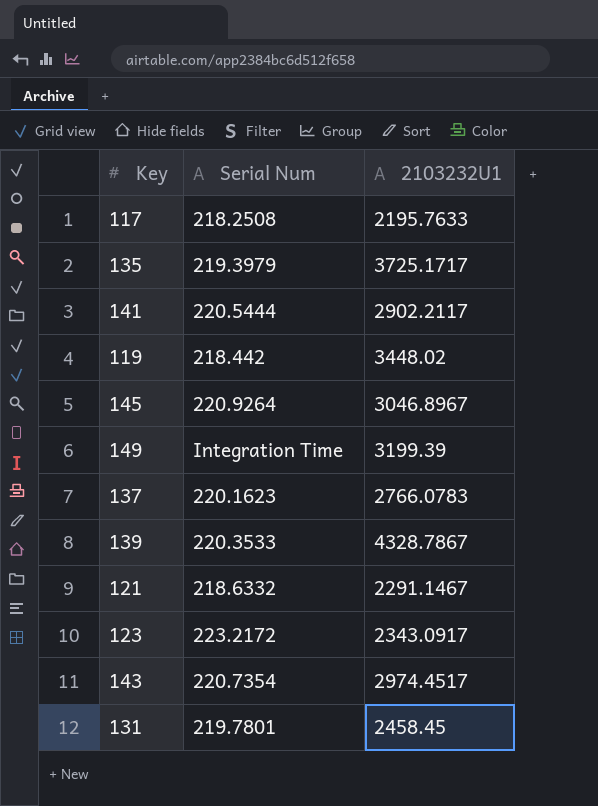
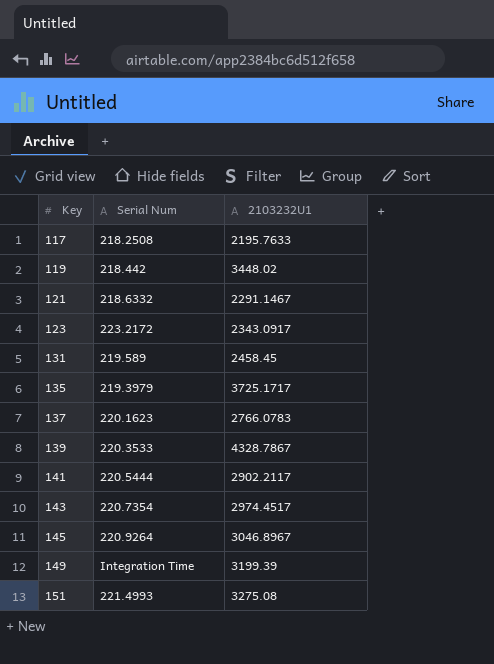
row order: none -> Key ascending
131 | Serial Num: 219.7801 -> 219.589
row 151: none -> 221.4993 | 3275.08

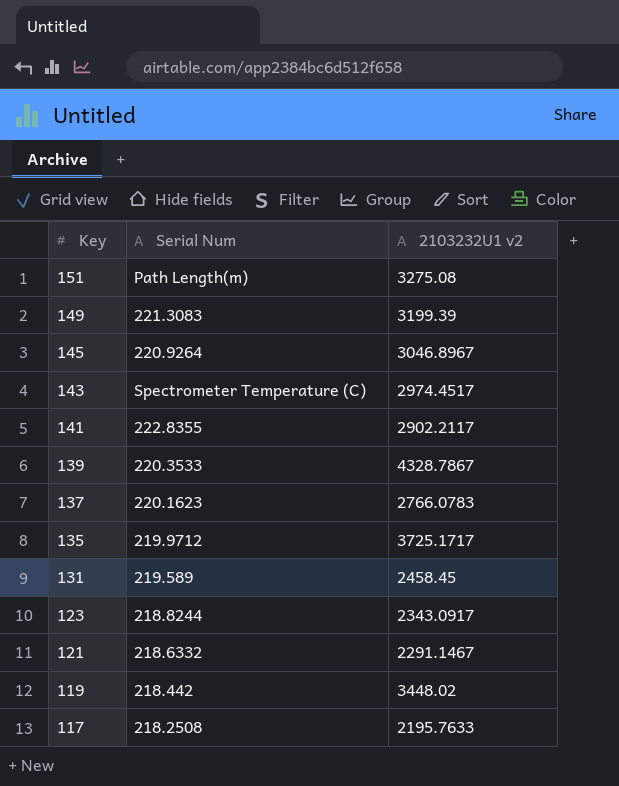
row order: Key ascending -> Key descending
column name: 2103232U1 -> 2103232U1 v2
151 | Serial Num: 221.4993 -> Path Length(m)
149 | Serial Num: Integration Time -> 221.3083
143 | Serial Num: 220.7354 -> Spectrometer Temperature (C)
141 | Serial Num: 220.5444 -> 222.8355
135 | Serial Num: 219.3979 -> 219.9712
123 | Serial Num: 223.2172 -> 218.8244

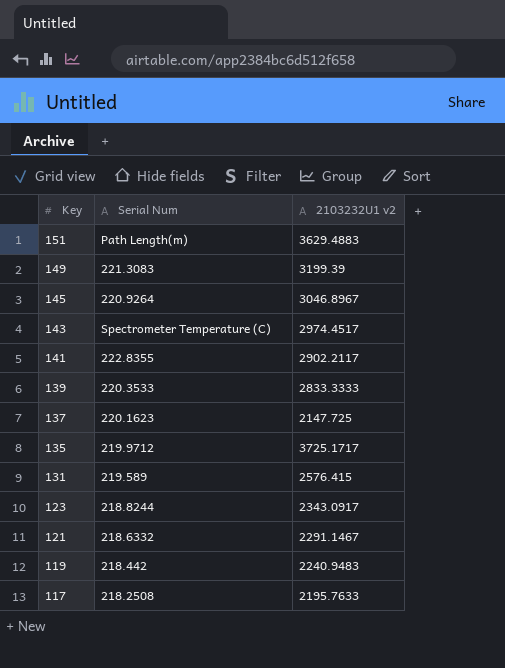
151 | 2103232U1 v2: 3275.08 -> 3629.4883
139 | 2103232U1 v2: 4328.7867 -> 2833.3333
137 | 2103232U1 v2: 2766.0783 -> 2147.725
131 | 2103232U1 v2: 2458.45 -> 2576.415
119 | 2103232U1 v2: 3448.02 -> 2240.9483

